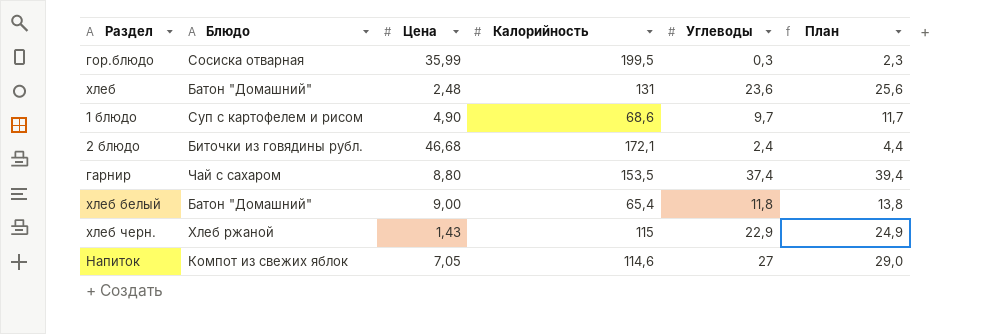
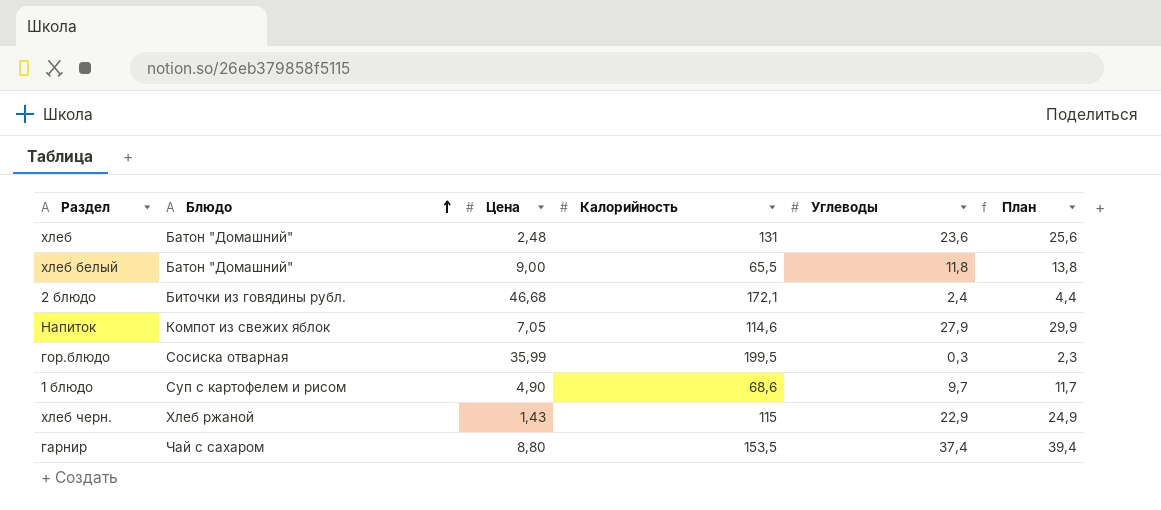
row order: none -> Блюдо ascending
хлеб белый | Калорийность: 65,4 -> 65,5
Напиток | Углеводы: 27 -> 27,9
Напиток | План: 29,0 -> 29,9

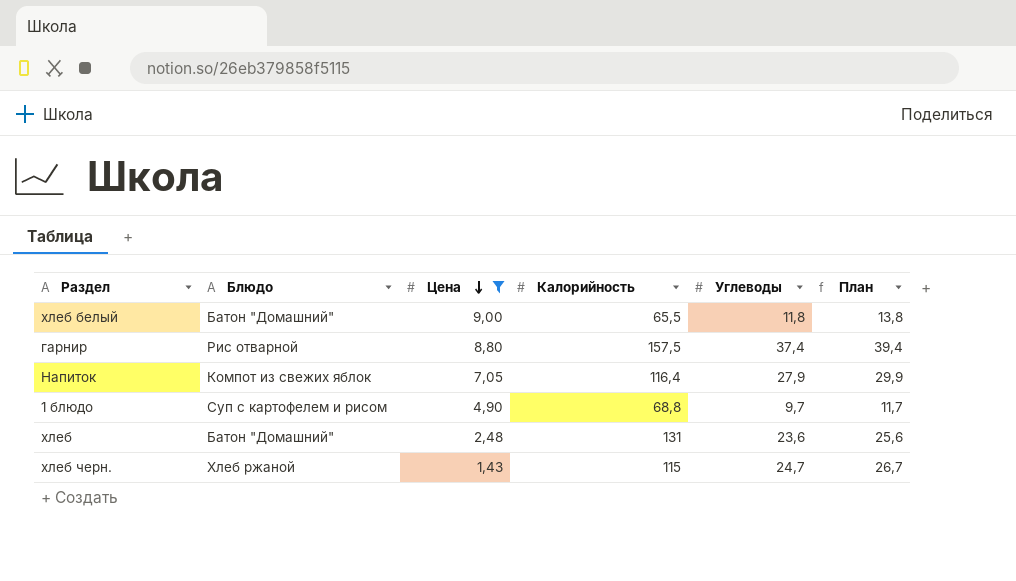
filter: none -> Цена <= 9,00
row order: Блюдо ascending -> Цена descending
гарнир | Блюдо: Чай с сахаром -> Рис отварной
гарнир | Калорийность: 153,5 -> 157,5
Напиток | Калорийность: 114,6 -> 116,4
1 блюдо | Калорийность: 68,6 -> 68,8
хлеб черн. | Углеводы: 22,9 -> 24,7
хлеб черн. | План: 24,9 -> 26,7

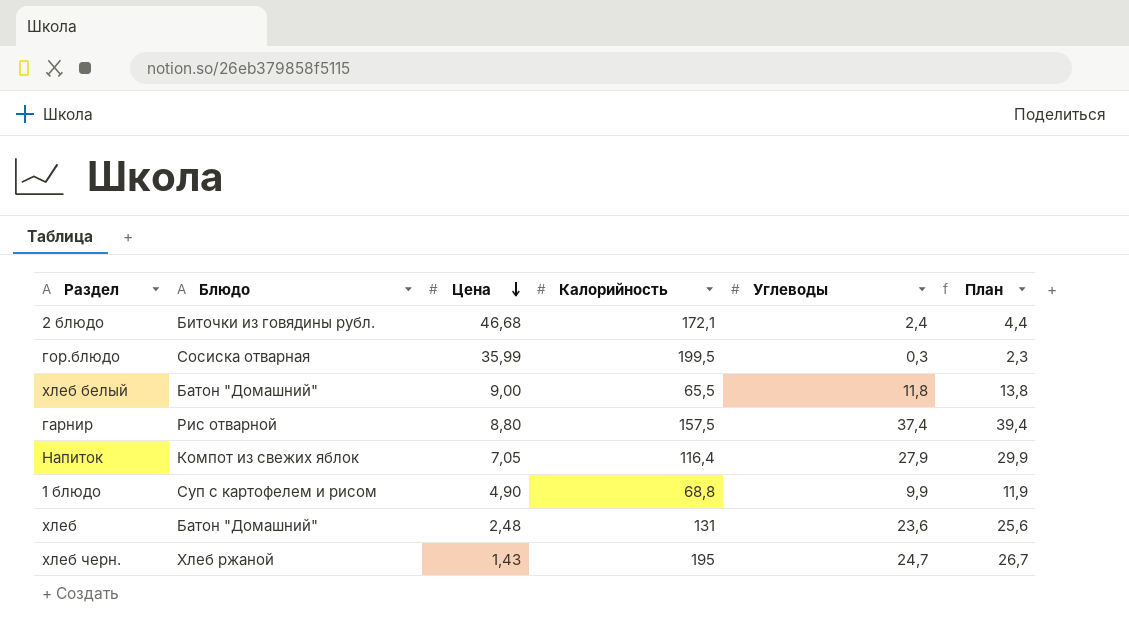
filter: Цена <= 9,00 -> none
1 блюдо | Углеводы: 9,7 -> 9,9
1 блюдо | План: 11,7 -> 11,9
хлеб черн. | Калорийность: 115 -> 195

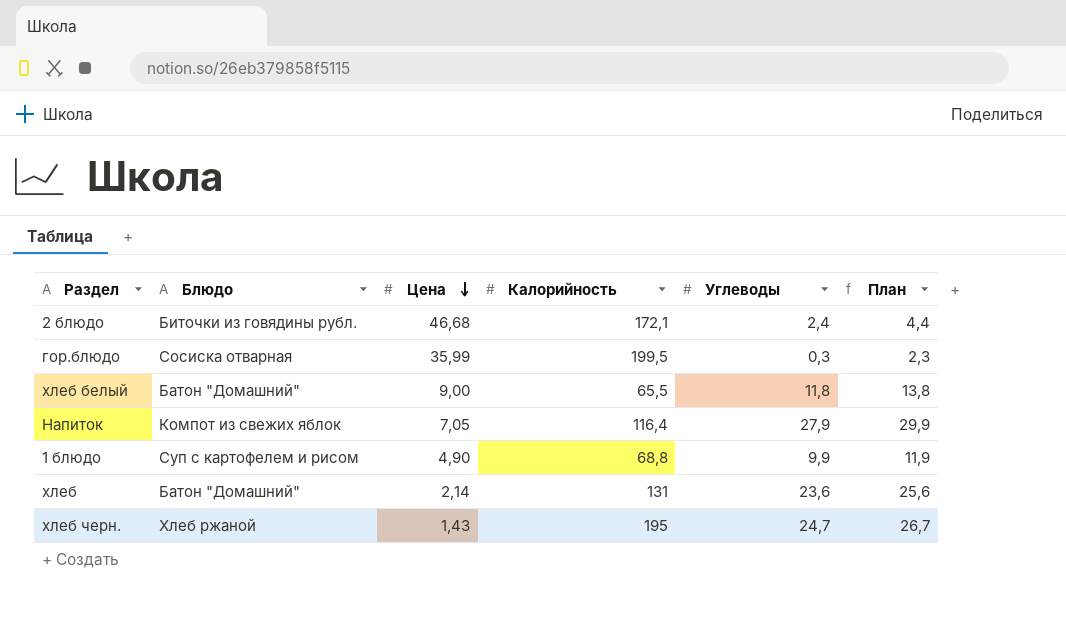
row гарнир: Рис отварной | 8,80 | 157,5 | 37,4 | 39,4 -> none
хлеб | Цена: 2,48 -> 2,14

